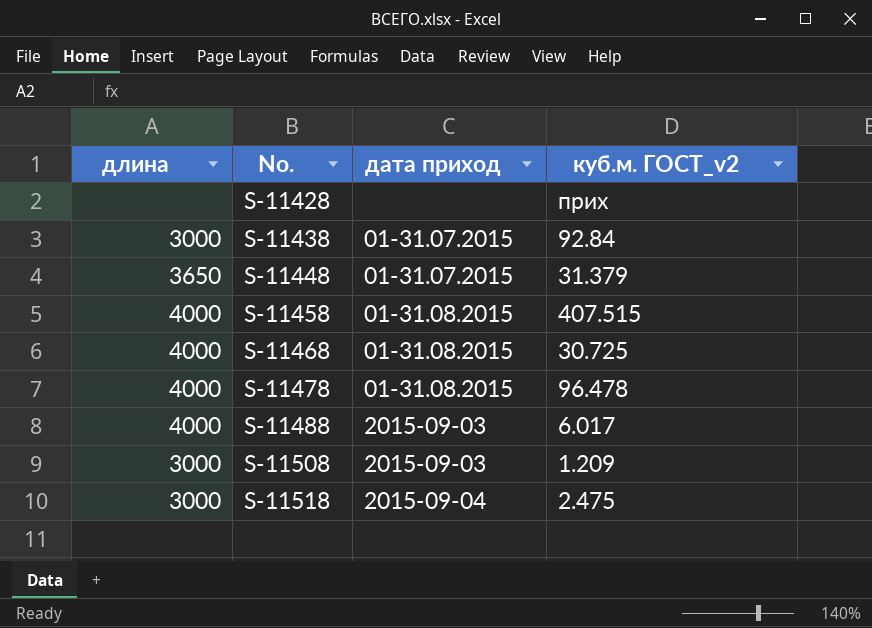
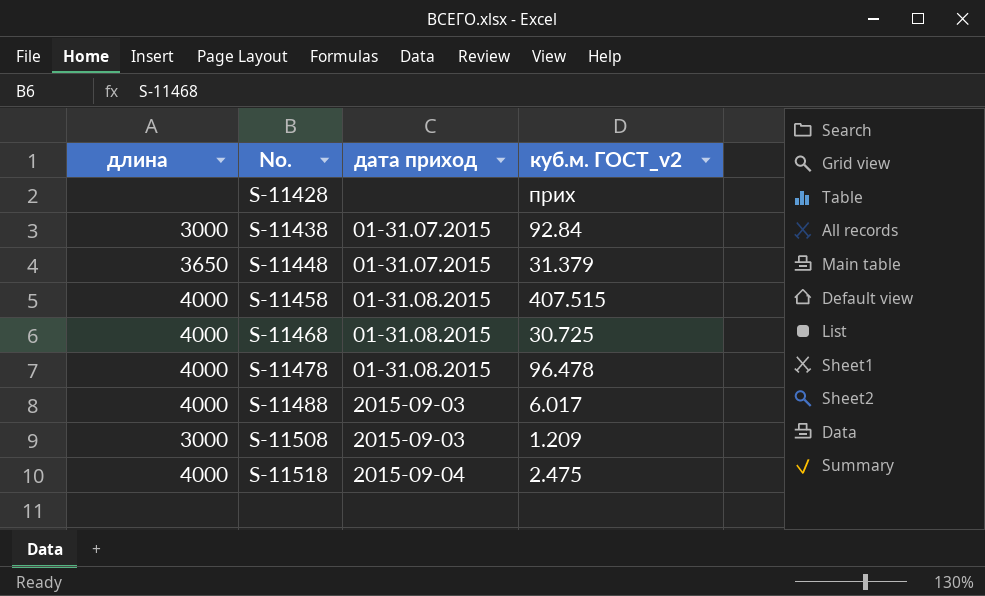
S-11518 | длина: 3000 -> 4000

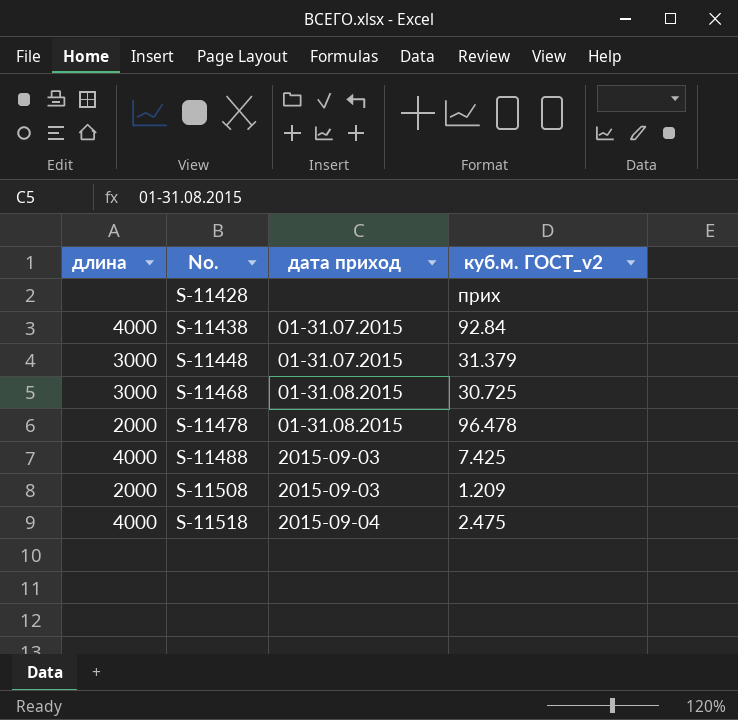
row S-11458: 4000 | 01-31.08.2015 | 407.515 -> none
S-11438 | длина: 3000 -> 4000
S-11448 | длина: 3650 -> 3000
S-11468 | длина: 4000 -> 3000
S-11478 | длина: 4000 -> 2000
S-11488 | куб.м. ГОСТ_v2: 6.017 -> 7.425
S-11508 | длина: 3000 -> 2000

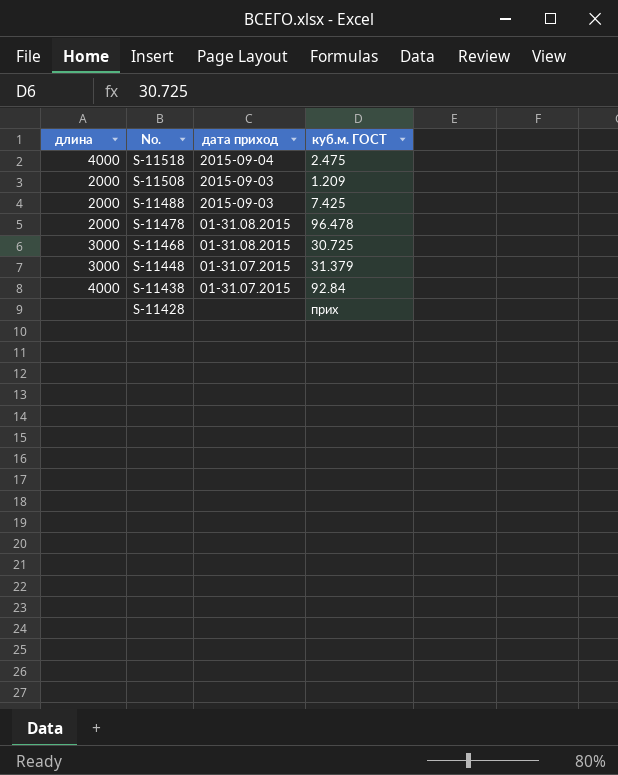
row order: No. ascending -> No. descending
column name: куб.м. ГОСТ_v2 -> куб.м. ГОСТ
S-11488 | длина: 4000 -> 2000

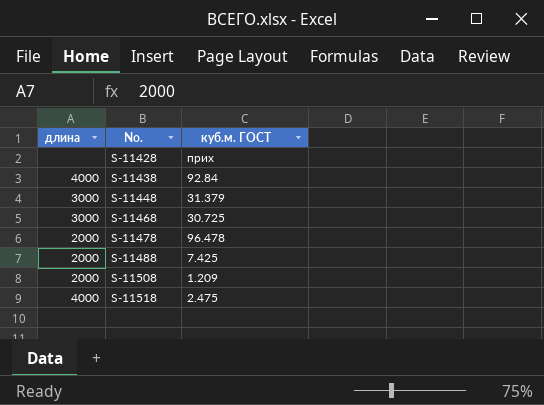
row order: No. descending -> No. ascending
column дата приход | position: 3 -> none

